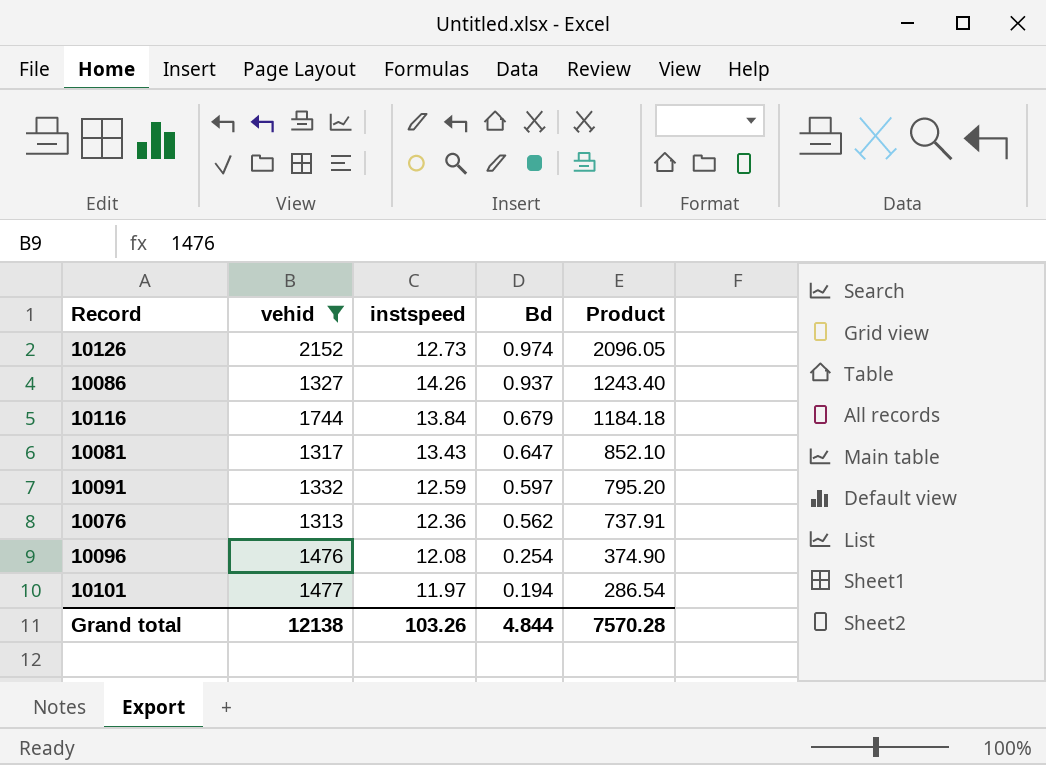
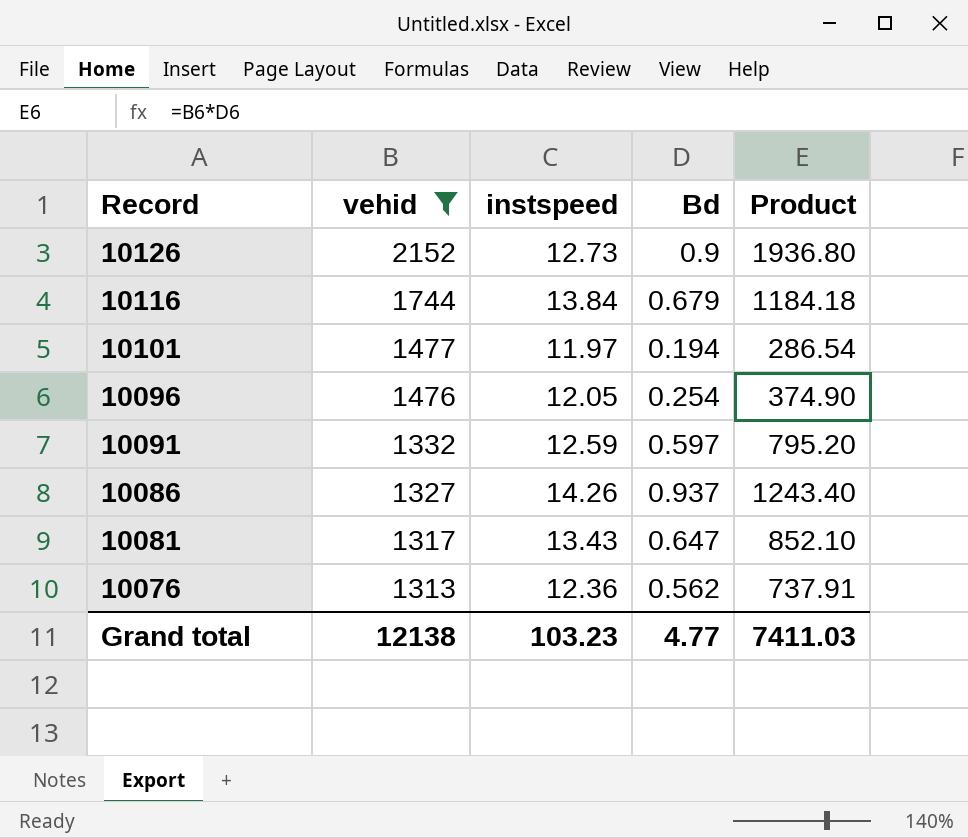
row order: Bd descending -> Record descending
10126 | Bd: 0.974 -> 0.9
10126 | Product: 2096.05 -> 1936.80
10096 | instspeed: 12.08 -> 12.05
Grand total | instspeed: 103.26 -> 103.23
Grand total | Bd: 4.844 -> 4.77
Grand total | Product: 7570.28 -> 7411.03

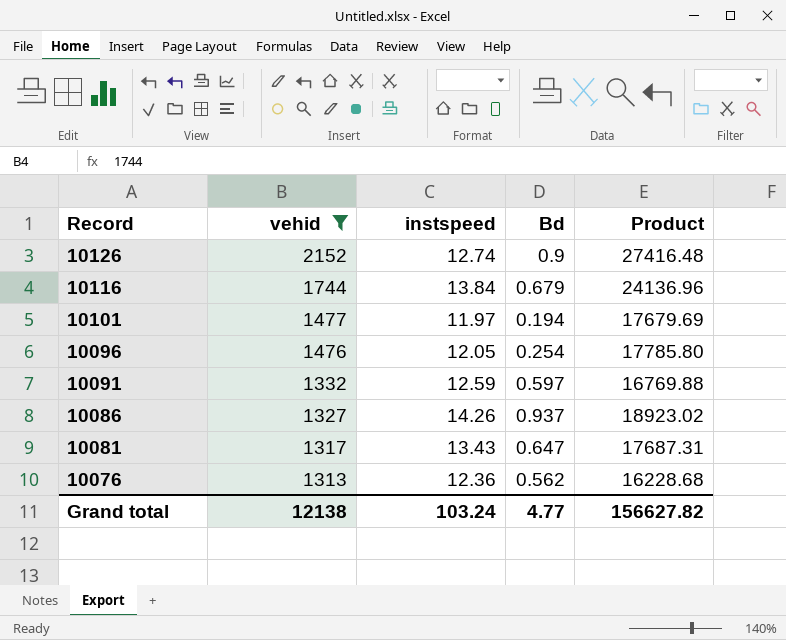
column Product | formula: [vehid] * [Bd] -> [vehid] * [instspeed]
10126 | instspeed: 12.73 -> 12.74
Grand total | instspeed: 103.23 -> 103.24
Grand total | Product: 7411.03 -> 156627.82

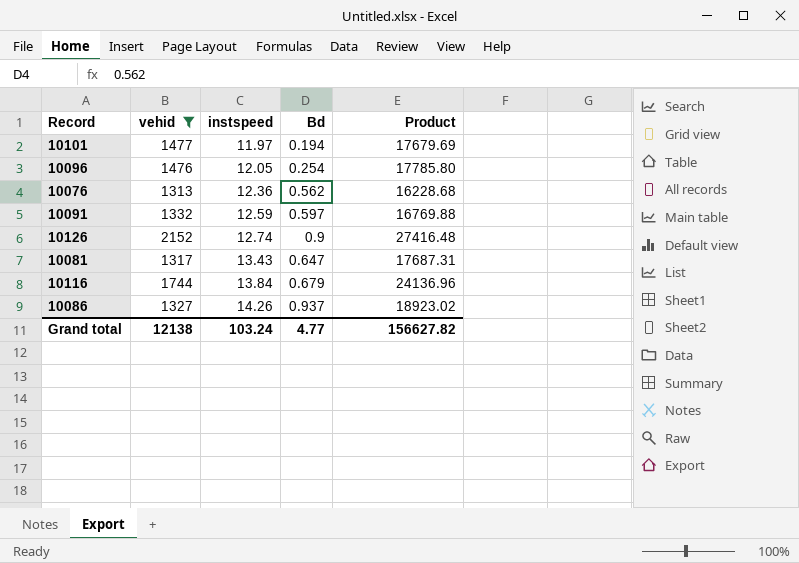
row order: Record descending -> instspeed ascending

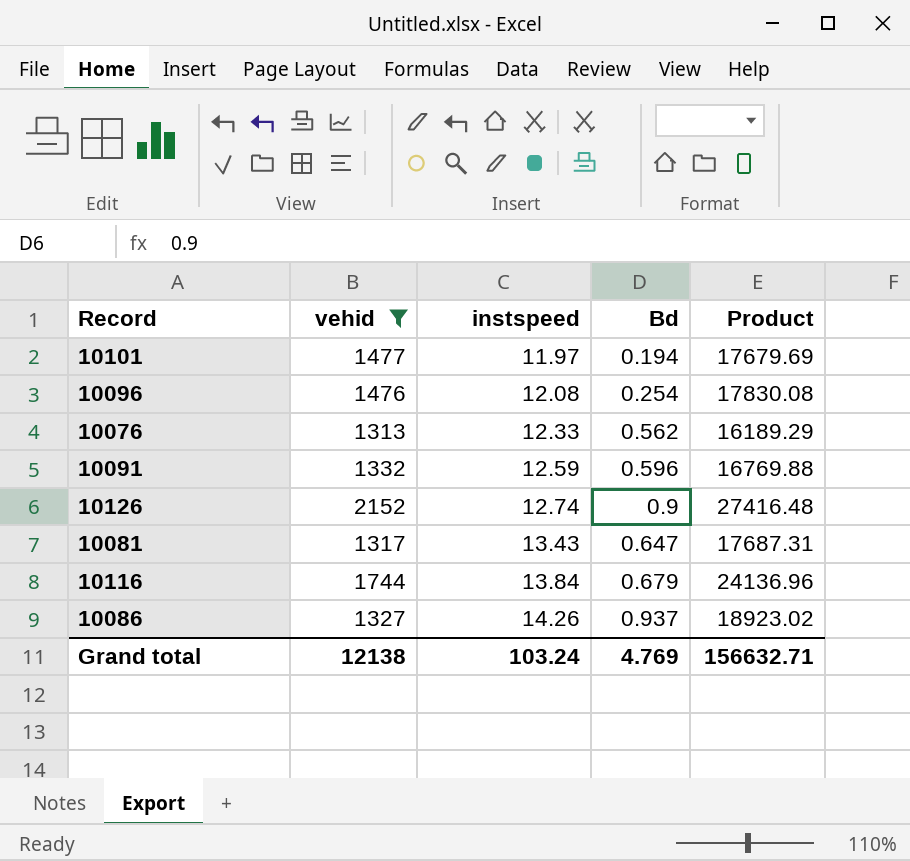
10096 | instspeed: 12.05 -> 12.08
10096 | Product: 17785.80 -> 17830.08
10076 | instspeed: 12.36 -> 12.33
10076 | Product: 16228.68 -> 16189.29
10091 | Bd: 0.597 -> 0.596
Grand total | Bd: 4.77 -> 4.769
Grand total | Product: 156627.82 -> 156632.71

